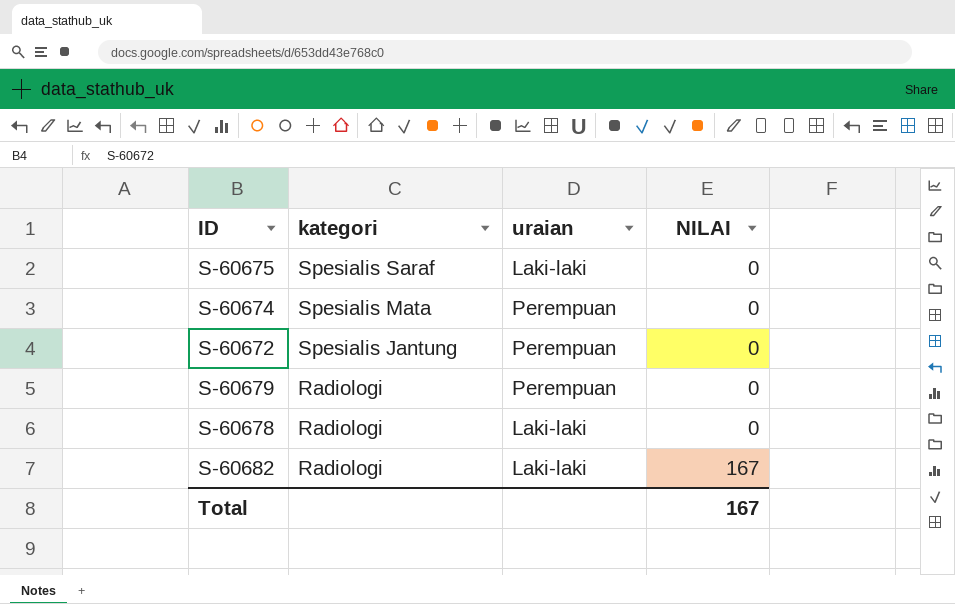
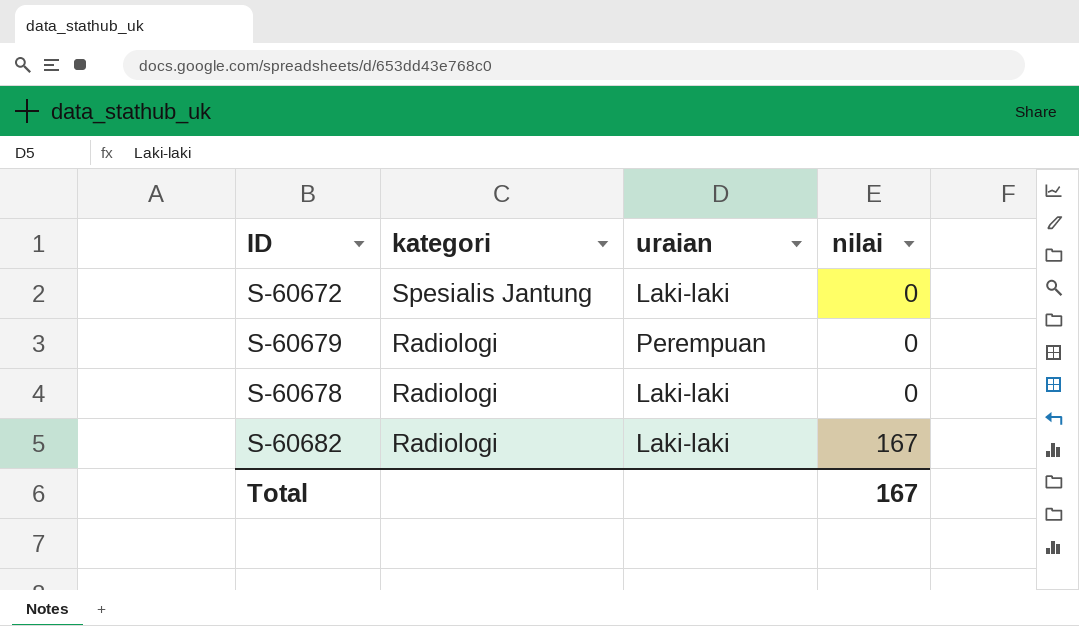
column name: NILAI -> nilai
row S-60675: Spesialis Saraf | Laki-laki | 0 -> none
row S-60674: Spesialis Mata | Perempuan | 0 -> none
S-60672 | uraian: Perempuan -> Laki-laki

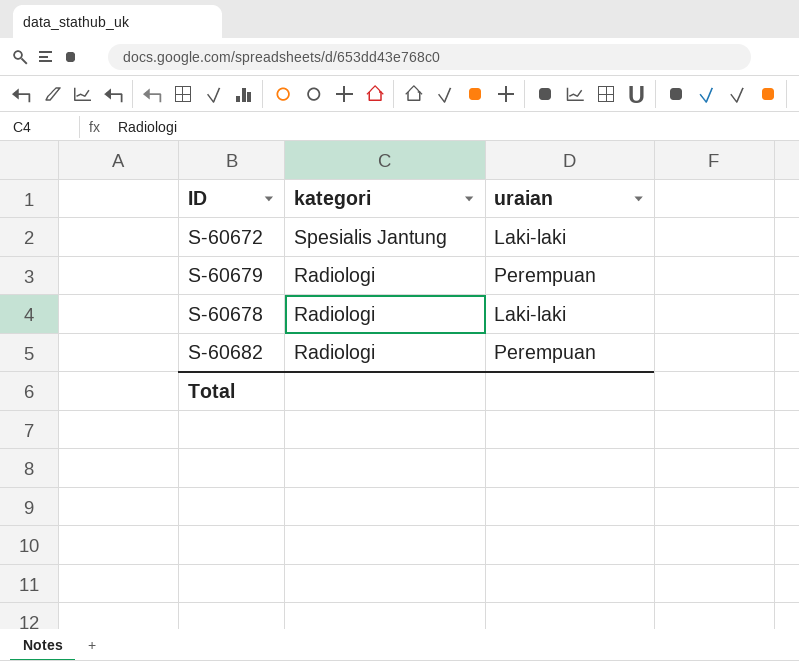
column nilai | position: 4 -> none
S-60682 | uraian: Laki-laki -> Perempuan

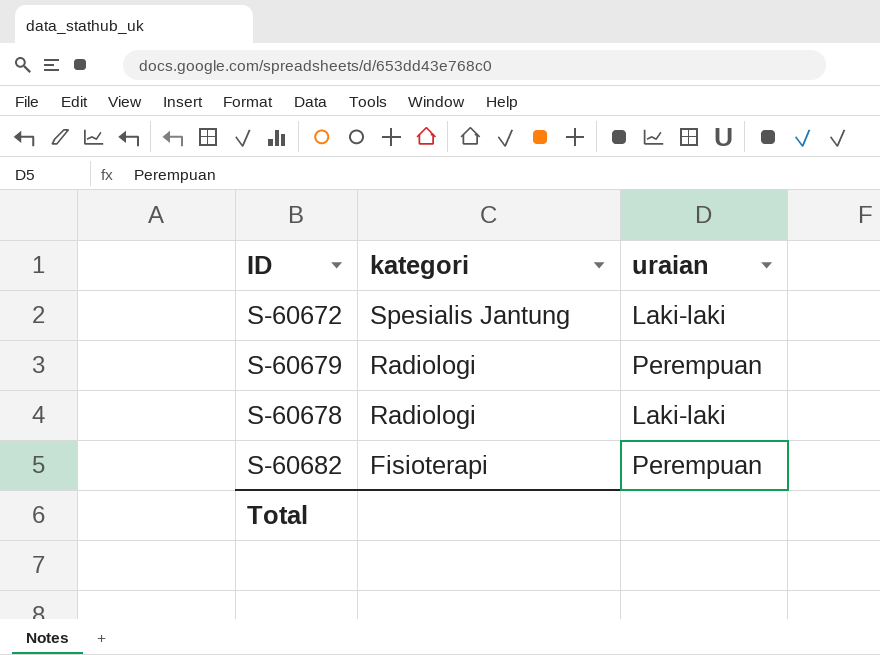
S-60682 | kategori: Radiologi -> Fisioterapi

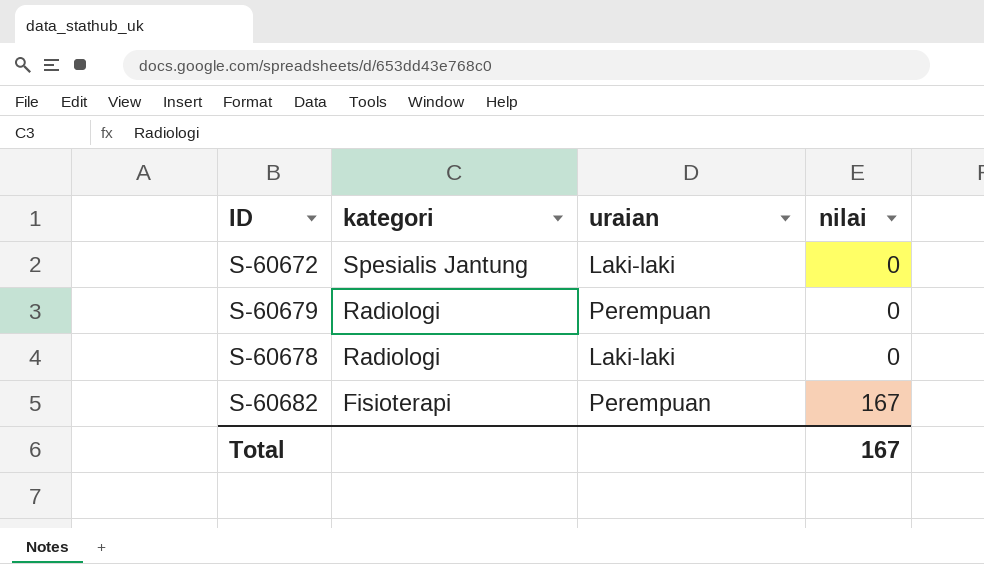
column nilai | position: none -> 4

